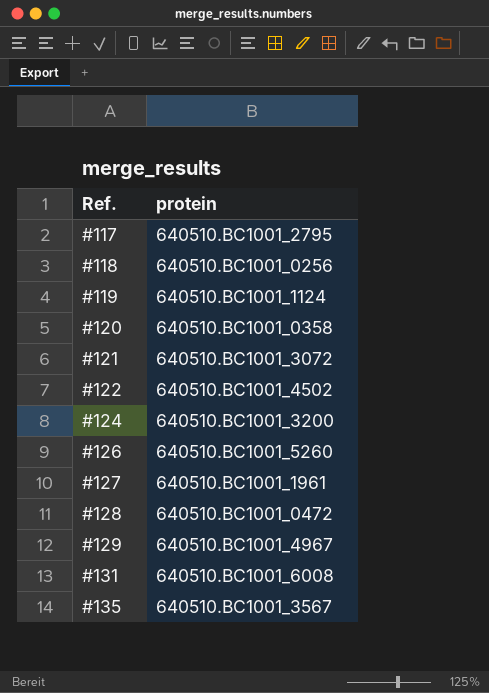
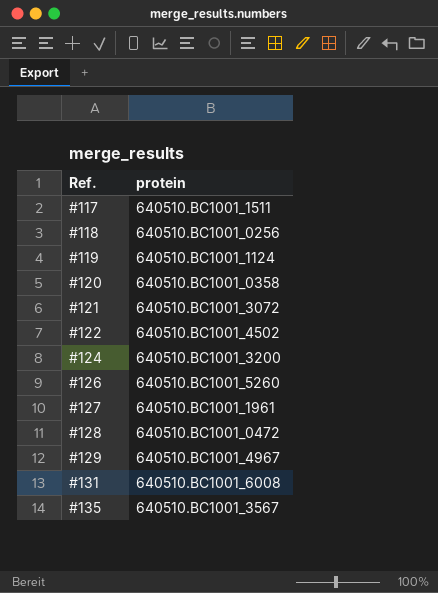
#117 | protein: 640510.BC1001_2795 -> 640510.BC1001_1511

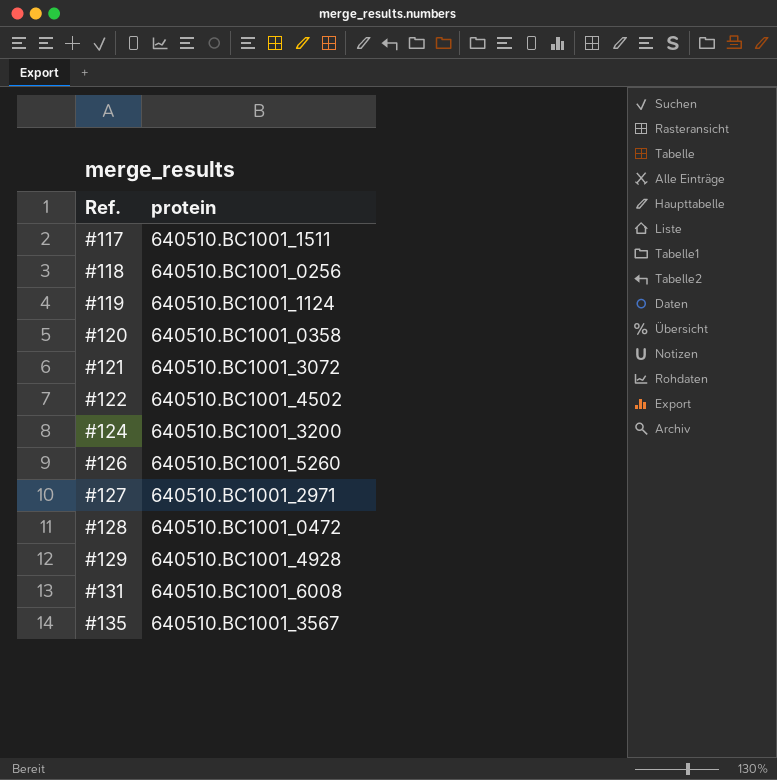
#127 | protein: 640510.BC1001_1961 -> 640510.BC1001_2971
#129 | protein: 640510.BC1001_4967 -> 640510.BC1001_4928

